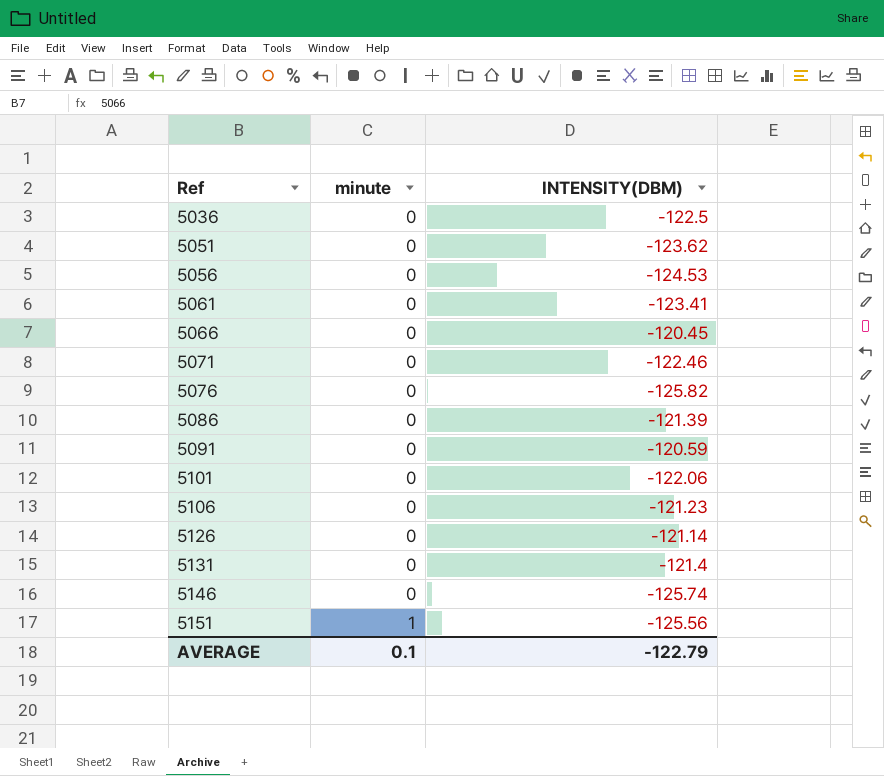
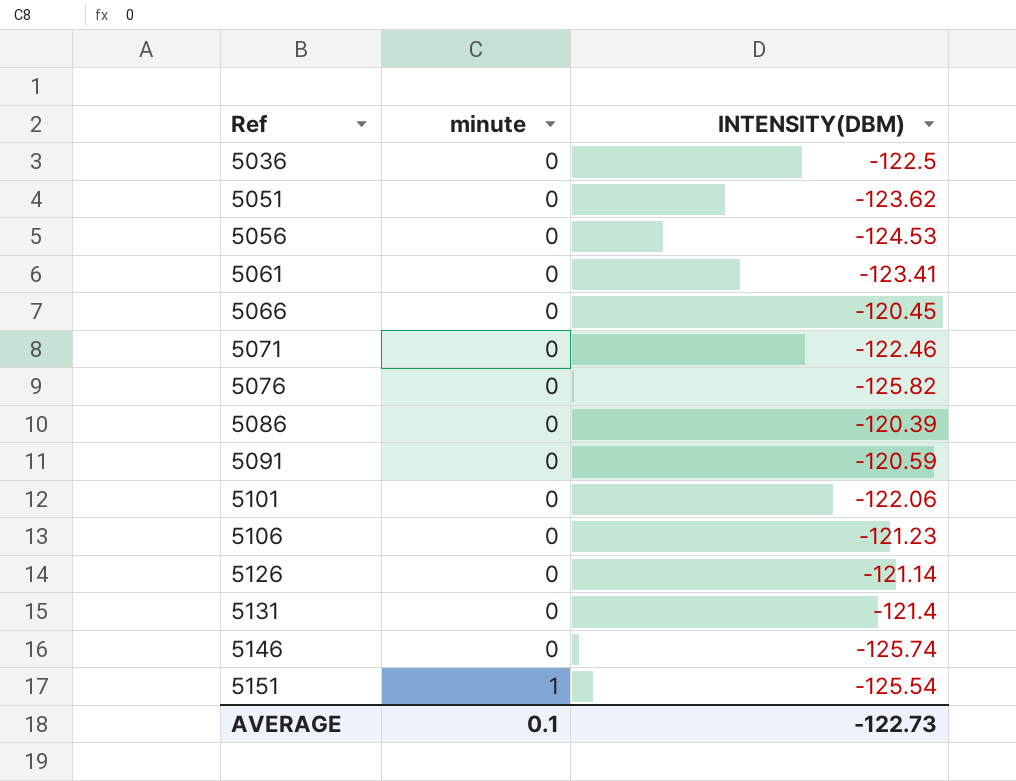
5086 | INTENSITY(DBM): -121.39 -> -120.39
5151 | INTENSITY(DBM): -125.56 -> -125.54
AVERAGE | INTENSITY(DBM): -122.79 -> -122.73

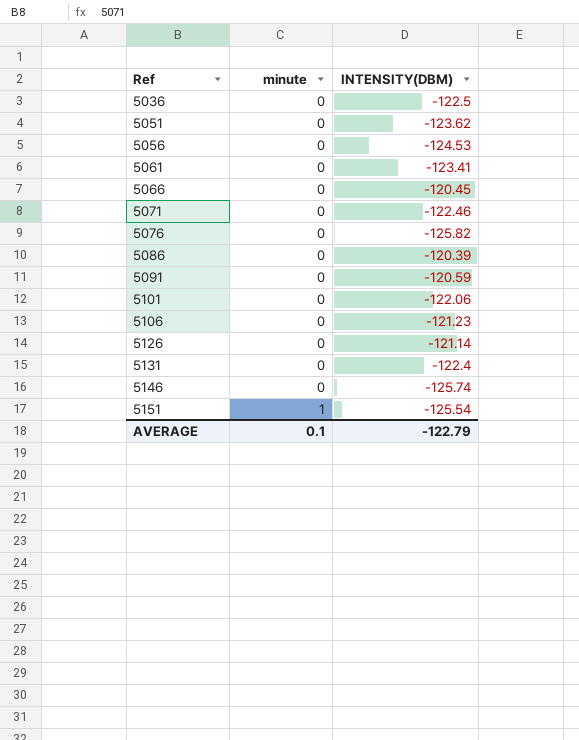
5131 | INTENSITY(DBM): -121.4 -> -122.4
AVERAGE | INTENSITY(DBM): -122.73 -> -122.79

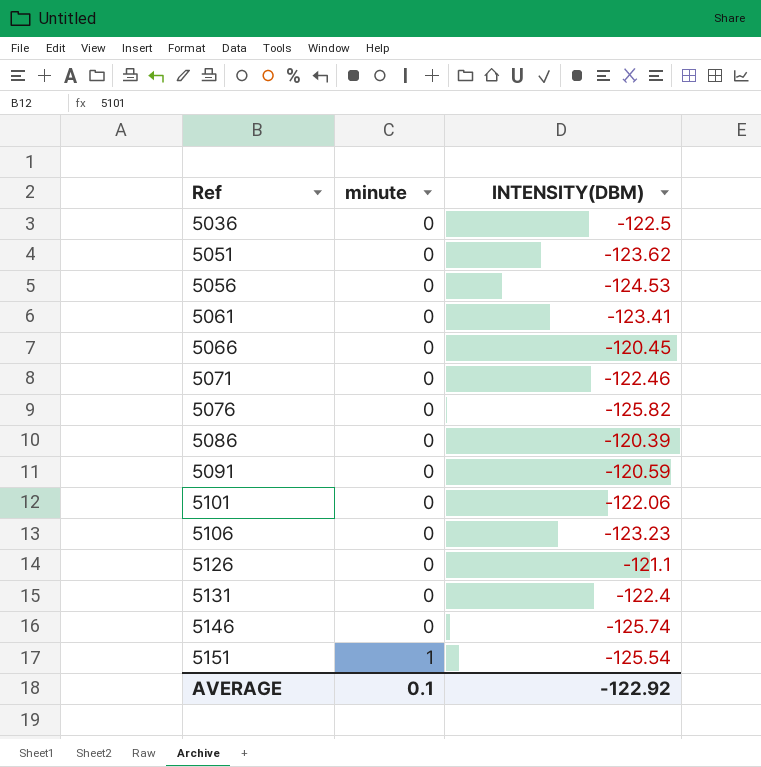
5106 | INTENSITY(DBM): -121.23 -> -123.23
5126 | INTENSITY(DBM): -121.14 -> -121.1
AVERAGE | INTENSITY(DBM): -122.79 -> -122.92

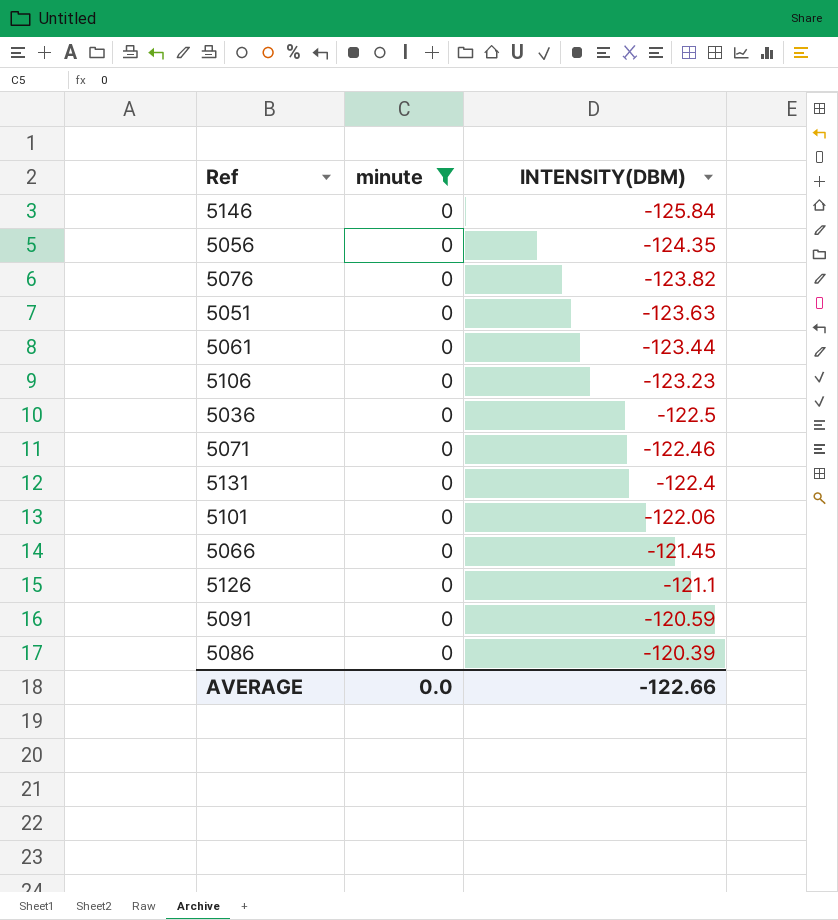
filter: none -> minute = 0
row order: Ref ascending -> INTENSITY(DBM) ascending
5146 | INTENSITY(DBM): -125.74 -> -125.84
5056 | INTENSITY(DBM): -124.53 -> -124.35
5076 | INTENSITY(DBM): -125.82 -> -123.82
5051 | INTENSITY(DBM): -123.62 -> -123.63
5061 | INTENSITY(DBM): -123.41 -> -123.44
5066 | INTENSITY(DBM): -120.45 -> -121.45
AVERAGE | minute: 0.1 -> 0.0
AVERAGE | INTENSITY(DBM): -122.92 -> -122.66

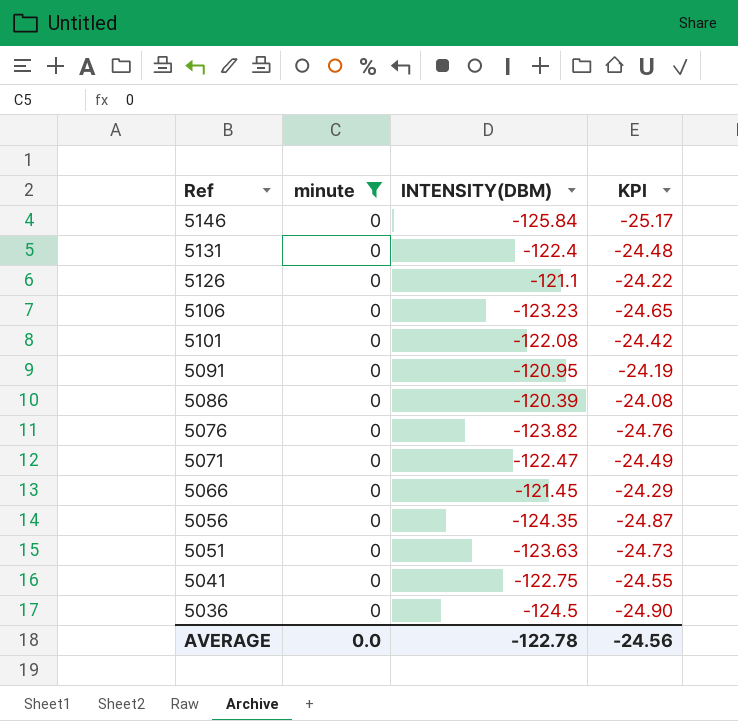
row order: INTENSITY(DBM) ascending -> Ref descending
column KPI | formula: none -> [INTENSITY(DBM)] * 0.2
row 5061: 0 | -123.44 -> none
5101 | INTENSITY(DBM): -122.06 -> -122.08
5091 | INTENSITY(DBM): -120.59 -> -120.95
5071 | INTENSITY(DBM): -122.46 -> -122.47
row 5041: none -> 0 | -122.75 | -24.55
5036 | INTENSITY(DBM): -122.5 -> -124.5
AVERAGE | INTENSITY(DBM): -122.66 -> -122.78

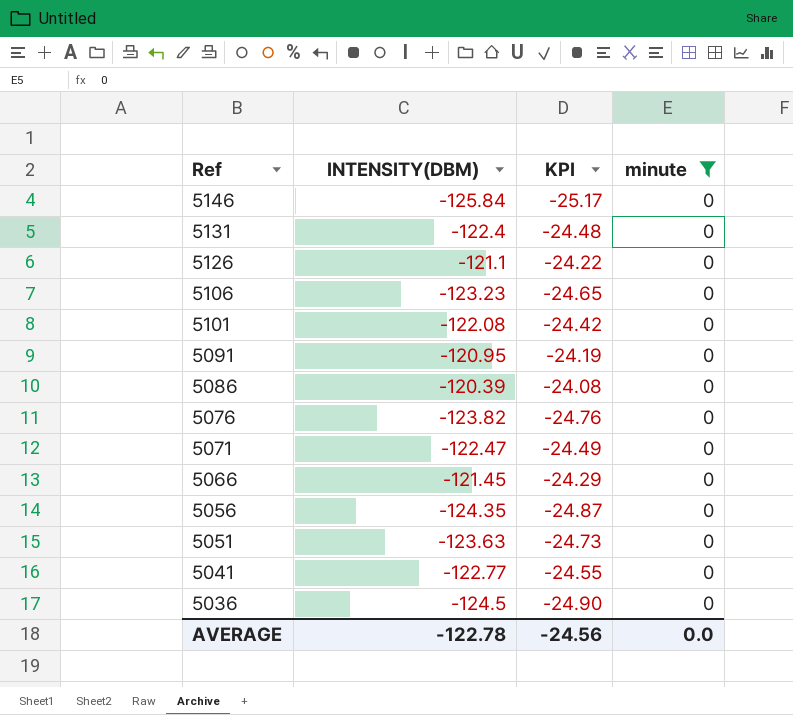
column minute | position: 2 -> 4
5041 | INTENSITY(DBM): -122.75 -> -122.77

